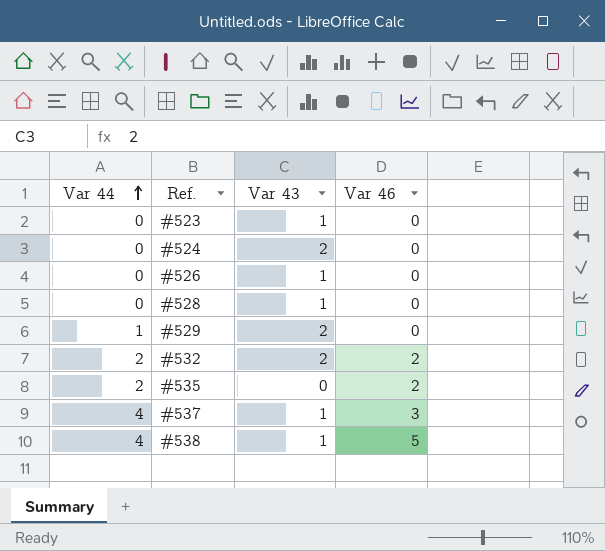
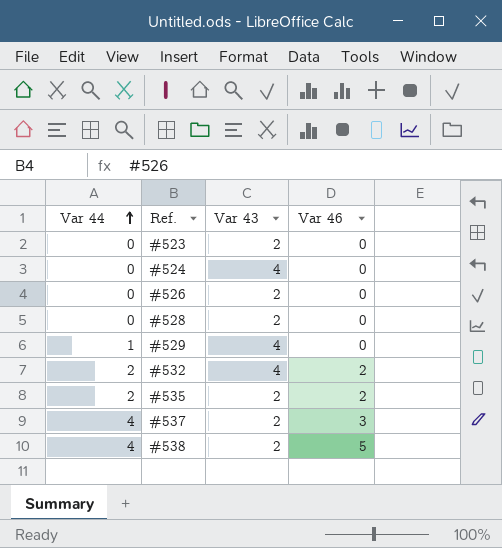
#523 | Var 43: 1 -> 2
#524 | Var 43: 2 -> 4
#526 | Var 43: 1 -> 2
#528 | Var 43: 1 -> 2
#529 | Var 43: 2 -> 4
#532 | Var 43: 2 -> 4
#535 | Var 43: 0 -> 2
#537 | Var 43: 1 -> 2
#538 | Var 43: 1 -> 2

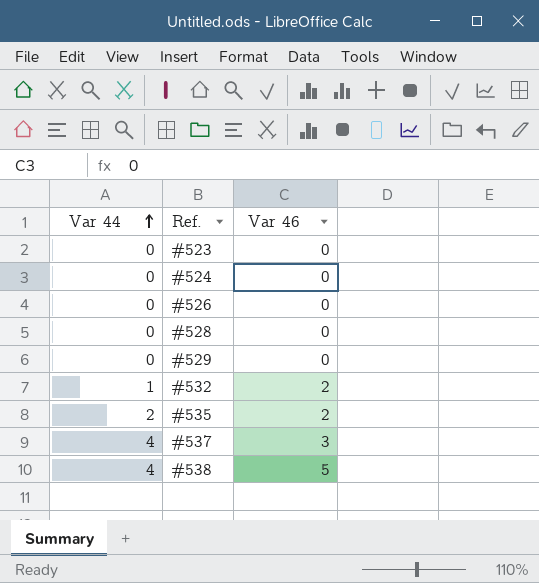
column Var 43 | position: 3 -> none
#529 | Var 44: 1 -> 0
#532 | Var 44: 2 -> 1

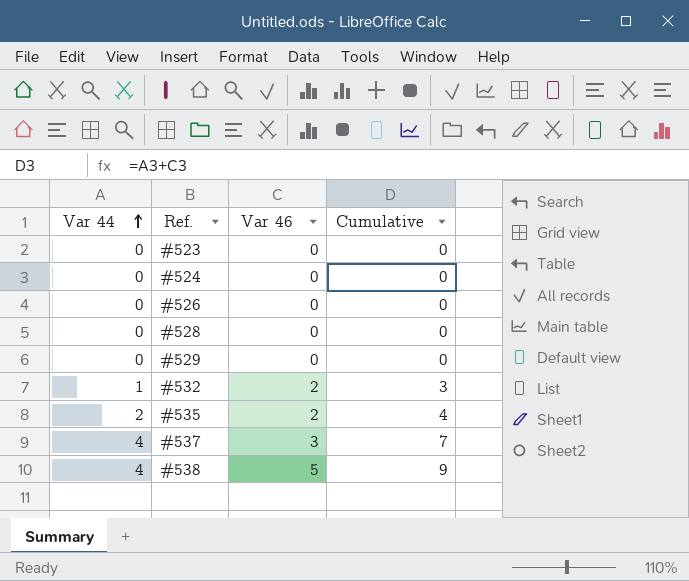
column Cumulative | formula: none -> [Var 44] + [Var 46]

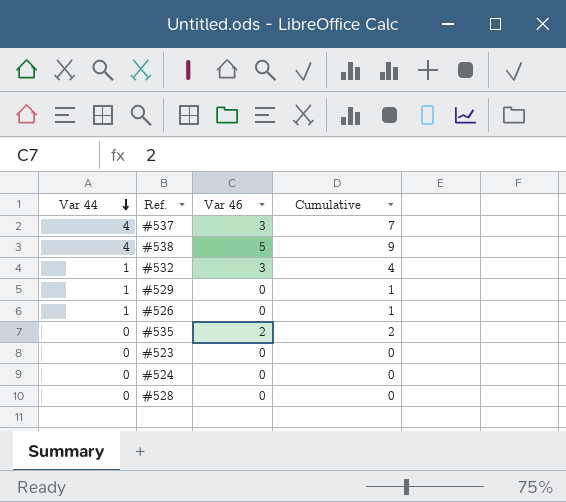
row order: Var 44 ascending -> Var 44 descending
#532 | Var 46: 2 -> 3
#532 | Cumulative: 3 -> 4
#529 | Var 44: 0 -> 1
#529 | Cumulative: 0 -> 1
#526 | Var 44: 0 -> 1
#526 | Cumulative: 0 -> 1
#535 | Var 44: 2 -> 0
#535 | Cumulative: 4 -> 2

